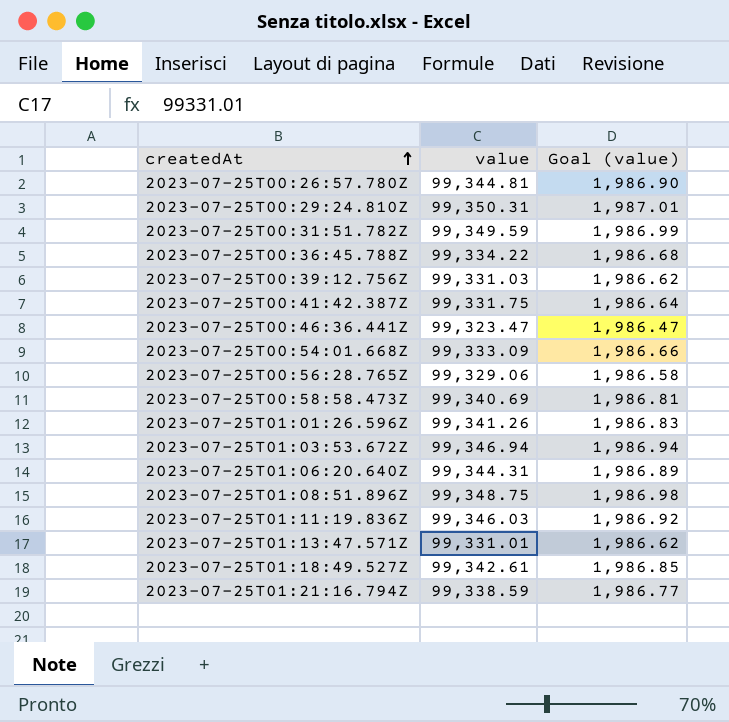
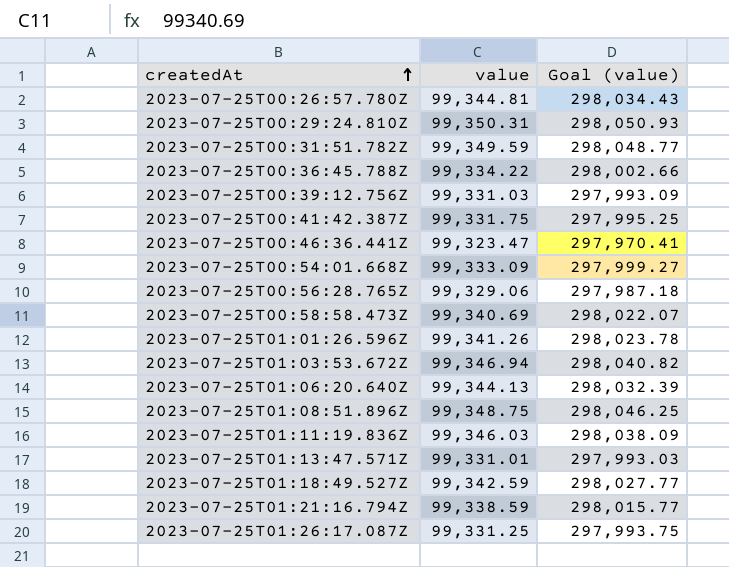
column Goal (value) | formula: [value] * 0.02 -> [value] * 3
2023-07-25T01:06:20.640Z | value: 99,344.31 -> 99,344.13
2023-07-25T01:18:49.527Z | value: 99,342.61 -> 99,342.59
row 2023-07-25T01:26:17.087Z: none -> 99,331.25 | 297,993.75

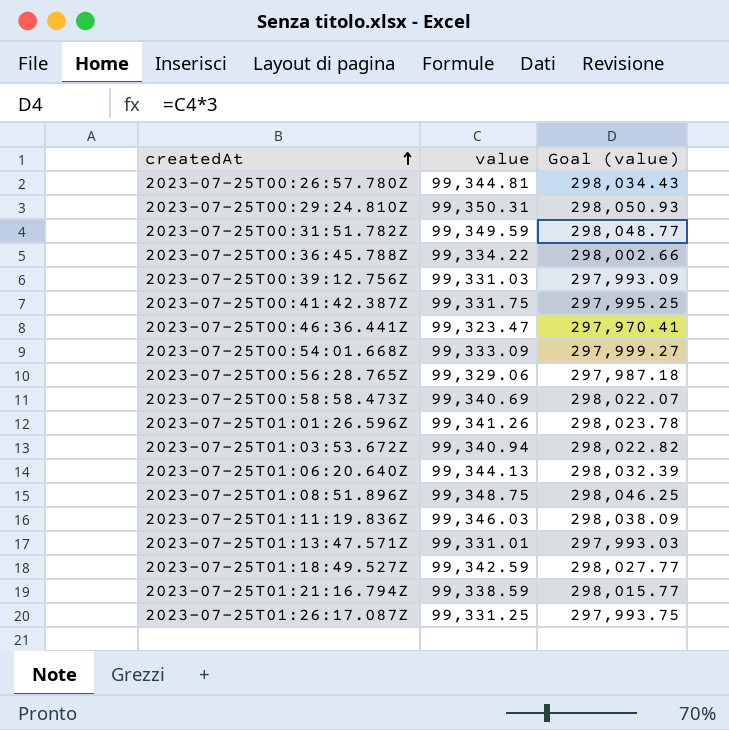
2023-07-25T01:03:53.672Z | value: 99,346.94 -> 99,340.94
2023-07-25T01:03:53.672Z | Goal (value): 298,040.82 -> 298,022.82

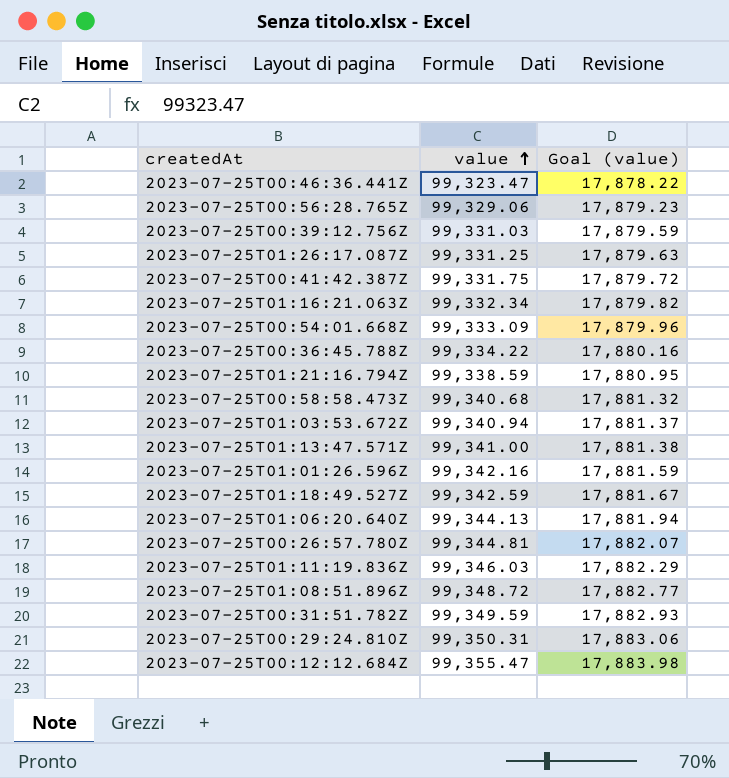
row order: createdAt ascending -> value ascending
column Goal (value) | formula: [value] * 3 -> [value] * 0.18
row 2023-07-25T01:16:21.063Z: none -> 99,332.34 | 17,879.82
2023-07-25T00:58:58.473Z | value: 99,340.69 -> 99,340.68
2023-07-25T01:13:47.571Z | value: 99,331.01 -> 99,341.00
2023-07-25T01:01:26.596Z | value: 99,341.26 -> 99,342.16
2023-07-25T01:08:51.896Z | value: 99,348.75 -> 99,348.72
row 2023-07-25T00:12:12.684Z: none -> 99,355.47 | 17,883.98

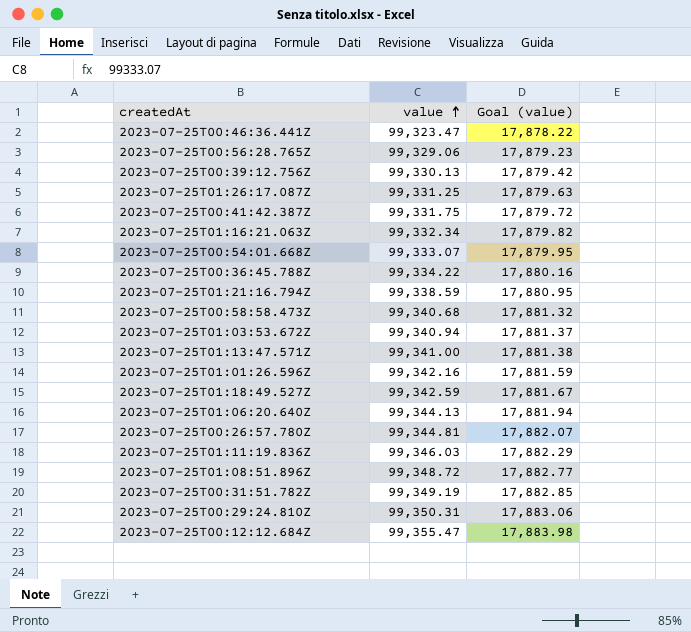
2023-07-25T00:39:12.756Z | value: 99,331.03 -> 99,330.13
2023-07-25T00:39:12.756Z | Goal (value): 17,879.59 -> 17,879.42
2023-07-25T00:54:01.668Z | value: 99,333.09 -> 99,333.07
2023-07-25T00:54:01.668Z | Goal (value): 17,879.96 -> 17,879.95
2023-07-25T00:31:51.782Z | value: 99,349.59 -> 99,349.19
2023-07-25T00:31:51.782Z | Goal (value): 17,882.93 -> 17,882.85

